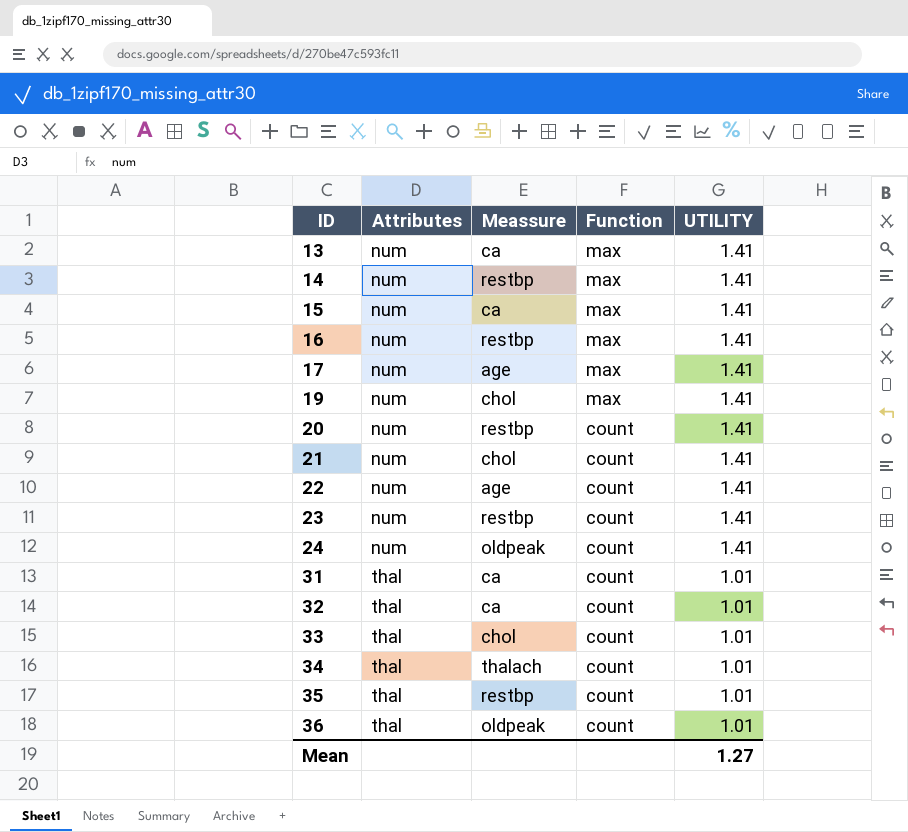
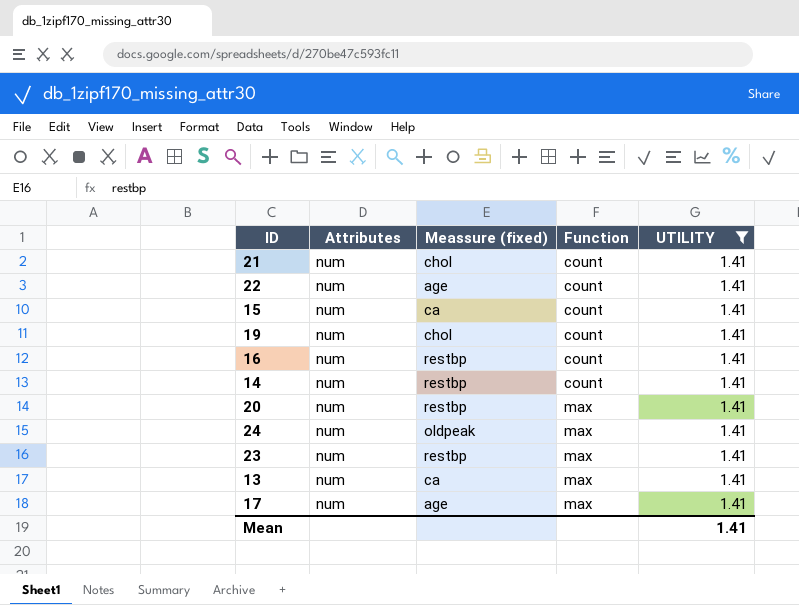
filter: none -> UTILITY = 1.41
row order: ID ascending -> Function ascending
column name: Meassure -> Meassure (fixed)
15 | Function: max -> count
19 | Function: max -> count
16 | Function: max -> count
14 | Function: max -> count
20 | Function: count -> max
24 | Function: count -> max
23 | Function: count -> max
Mean | UTILITY: 1.27 -> 1.41

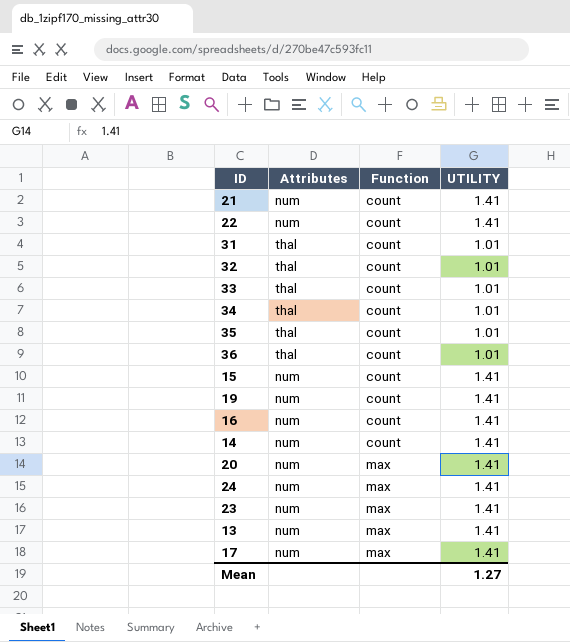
filter: UTILITY = 1.41 -> none
column Meassure (fixed) | position: 3 -> none
Mean | UTILITY: 1.41 -> 1.27

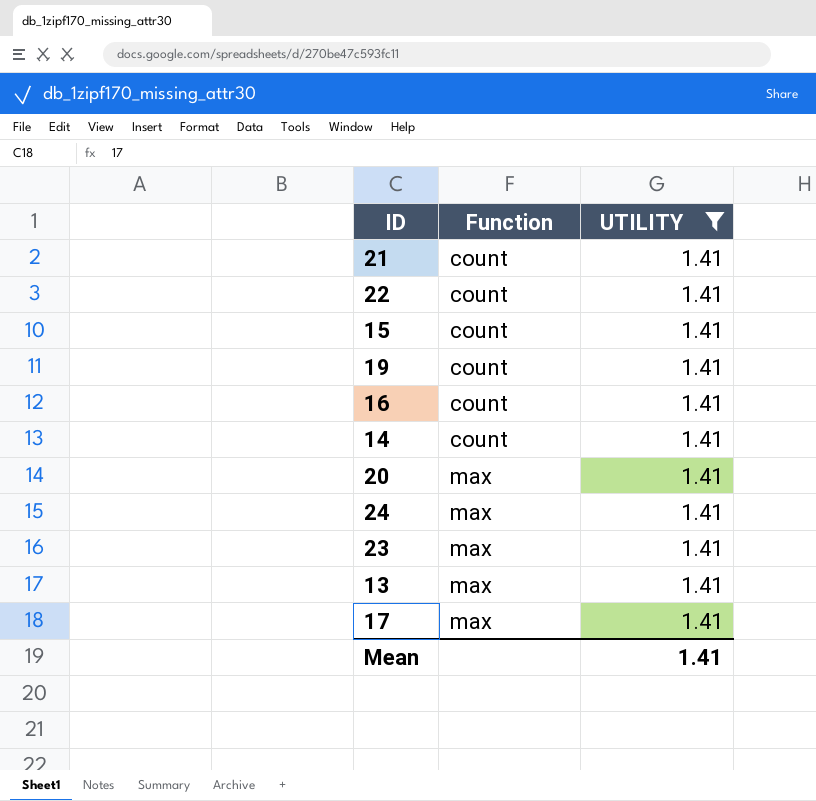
filter: none -> UTILITY = 1.41
column Attributes | position: 2 -> none
Mean | UTILITY: 1.27 -> 1.41

